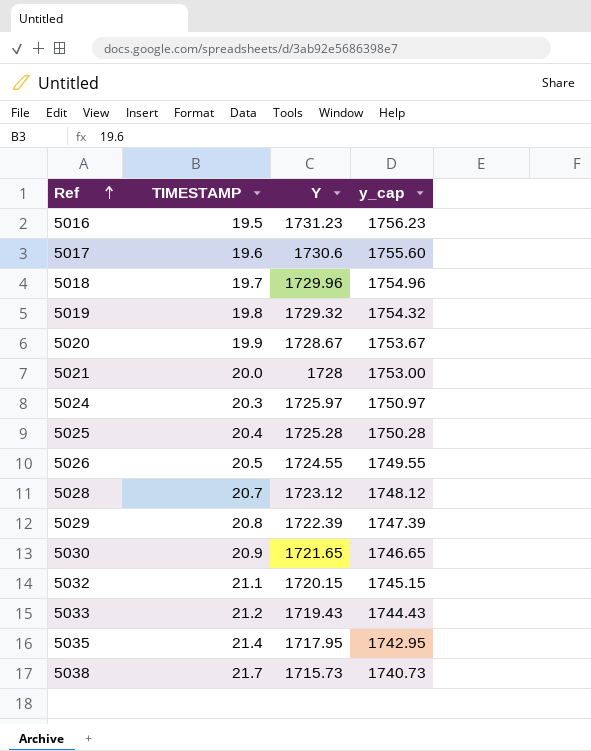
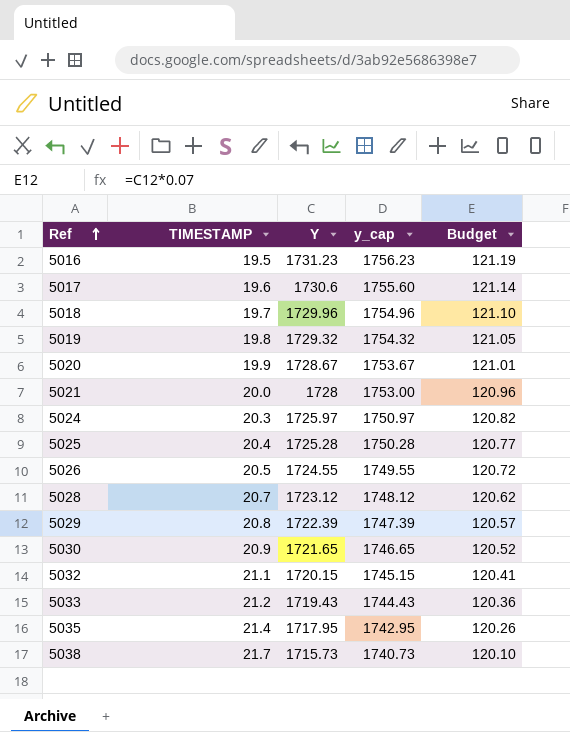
column Budget | formula: none -> [Y] * 0.07

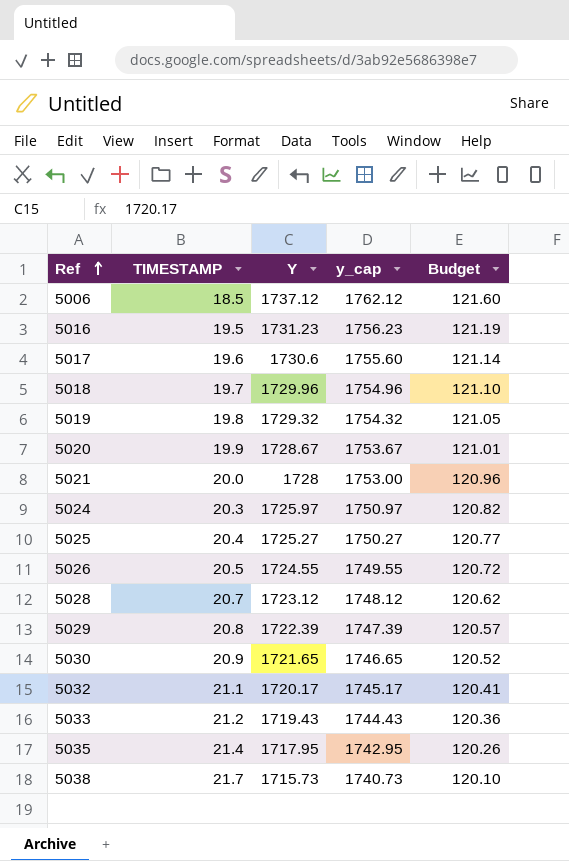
row 5006: none -> 18.5 | 1737.12 | 1762.12 | 121.60
5025 | Y: 1725.28 -> 1725.27
5025 | y_cap: 1750.28 -> 1750.27
5032 | Y: 1720.15 -> 1720.17
5032 | y_cap: 1745.15 -> 1745.17

